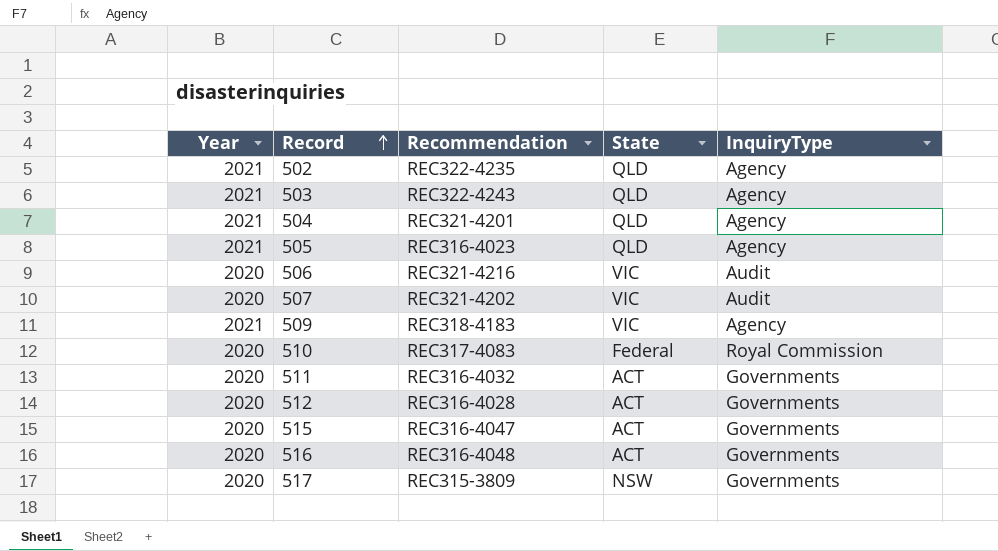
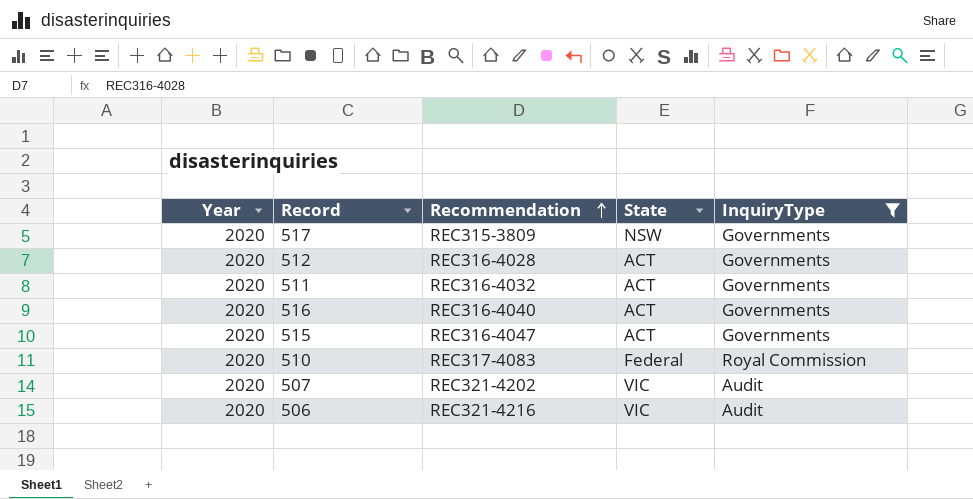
filter: none -> InquiryType != Agency
row order: Record ascending -> Recommendation ascending
516 | Recommendation: REC316-4048 -> REC316-4040

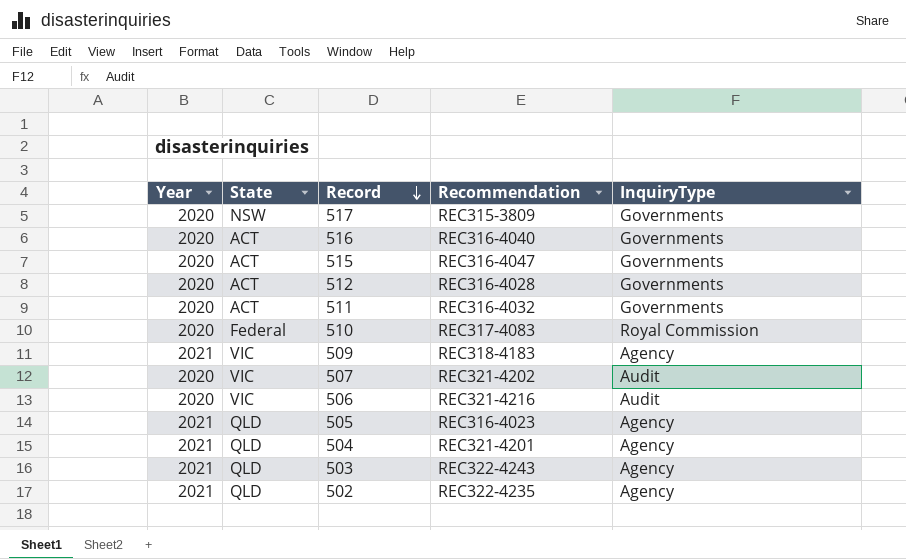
filter: InquiryType != Agency -> none
row order: Recommendation ascending -> Record descending
column State | position: 4 -> 2

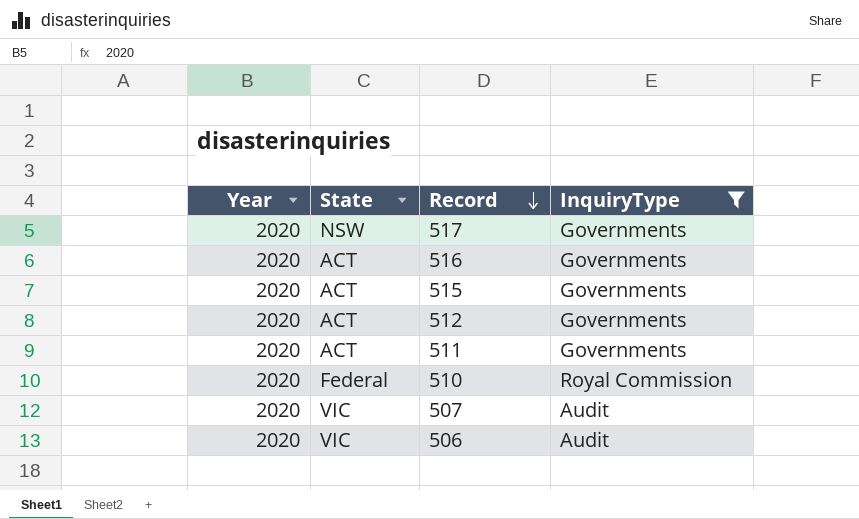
filter: none -> InquiryType != Agency
column Recommendation | position: 4 -> none

